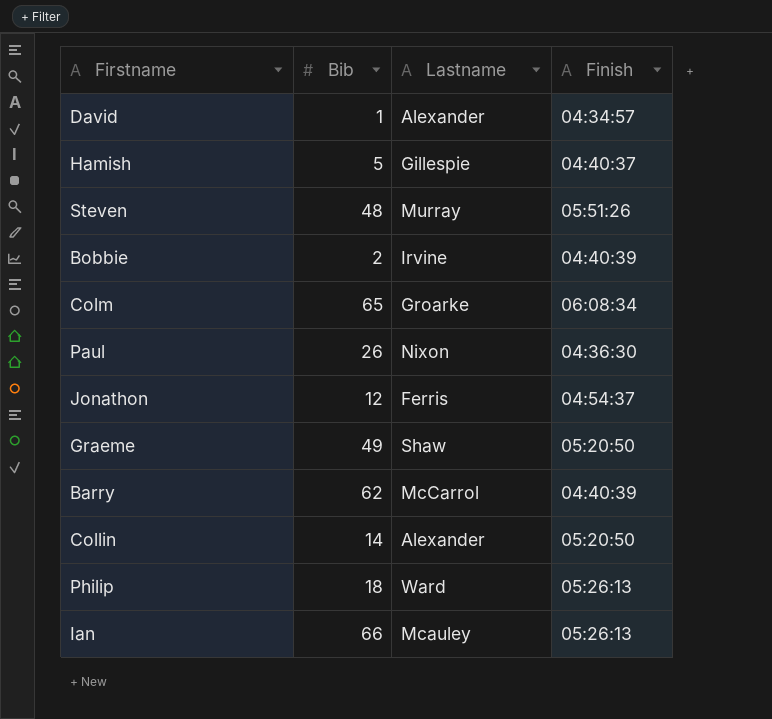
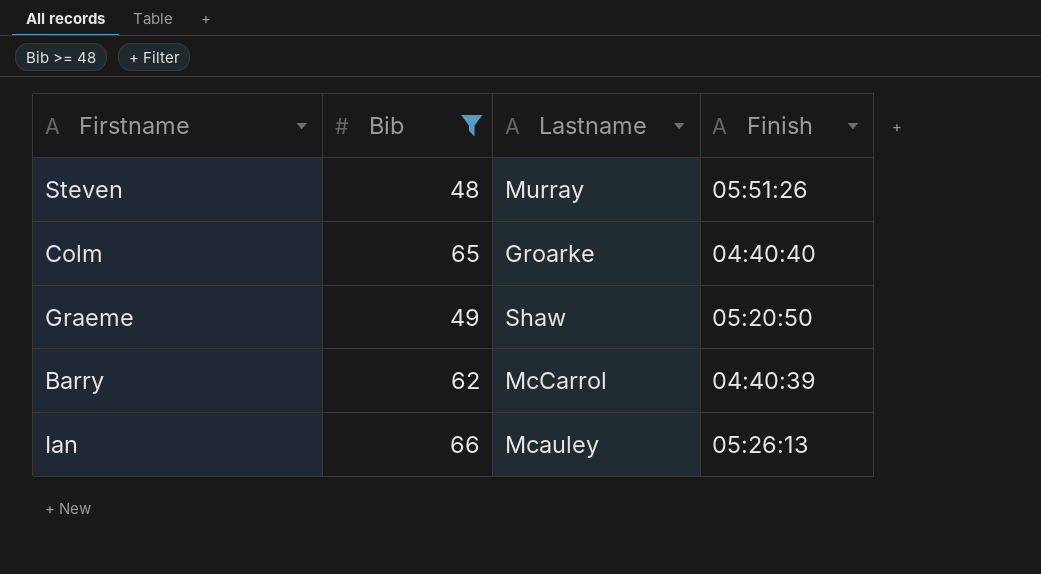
filter: none -> Bib >= 48
Colm | Finish: 06:08:34 -> 04:40:40

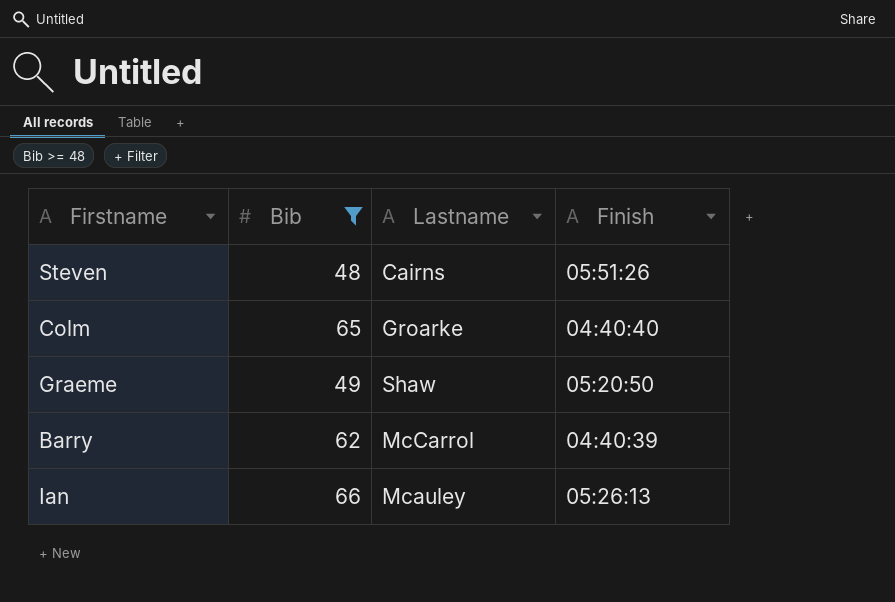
Steven | Lastname: Murray -> Cairns

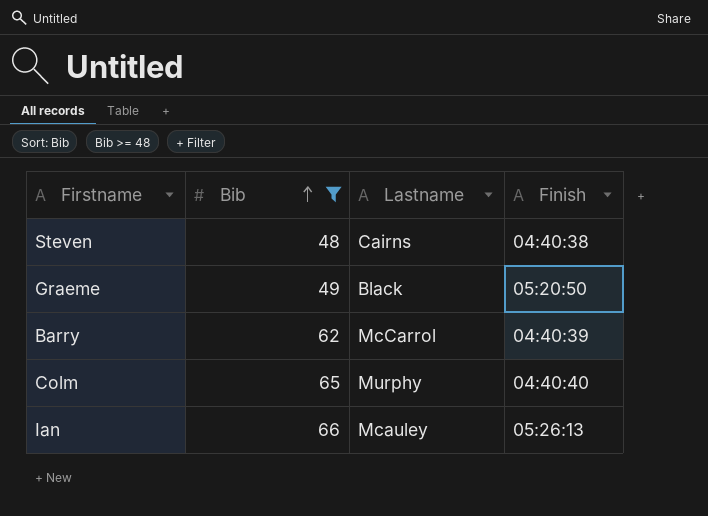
row order: none -> Bib ascending
Steven | Finish: 05:51:26 -> 04:40:38
Graeme | Lastname: Shaw -> Black
Colm | Lastname: Groarke -> Murphy

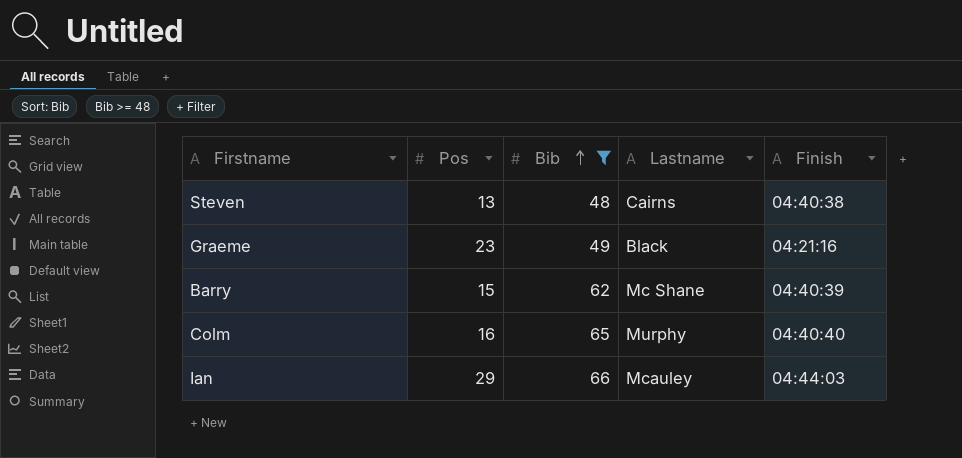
column Pos | position: none -> 2
Graeme | Finish: 05:20:50 -> 04:21:16
Barry | Lastname: McCarrol -> Mc Shane
Ian | Finish: 05:26:13 -> 04:44:03

